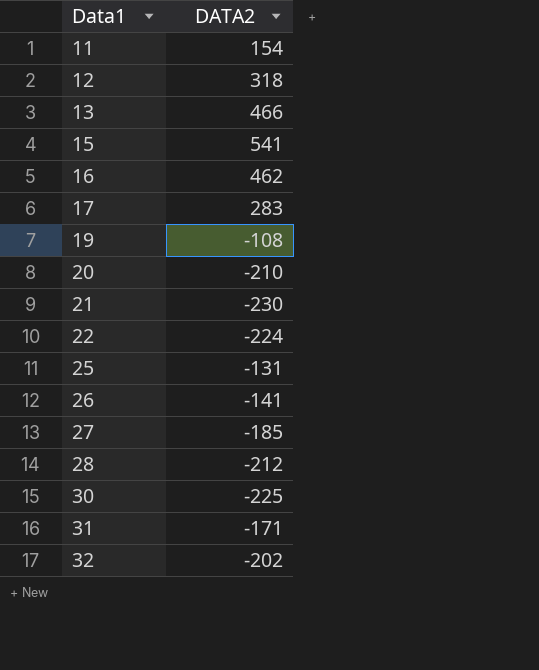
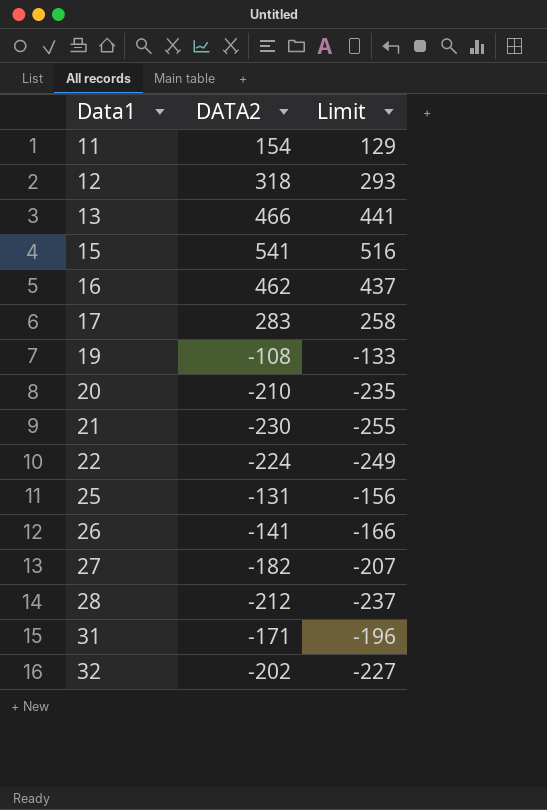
column Limit | formula: none -> [DATA2] - 25
row 30: -225 -> none
27 | DATA2: -185 -> -182

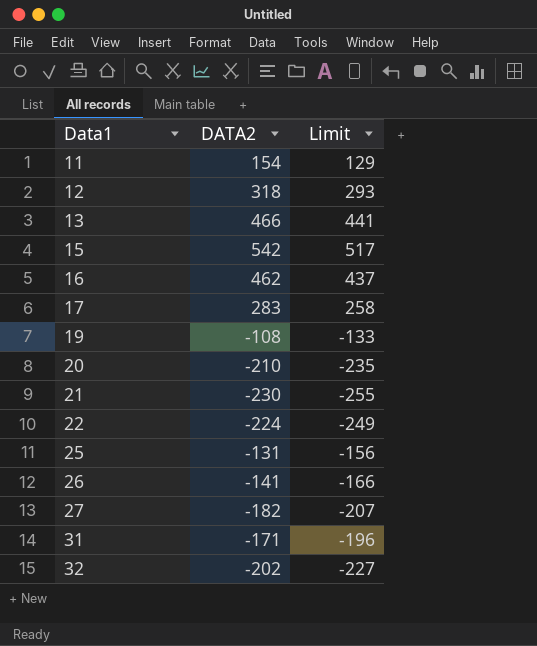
row 28: -212 | -237 -> none
15 | DATA2: 541 -> 542
15 | Limit: 516 -> 517

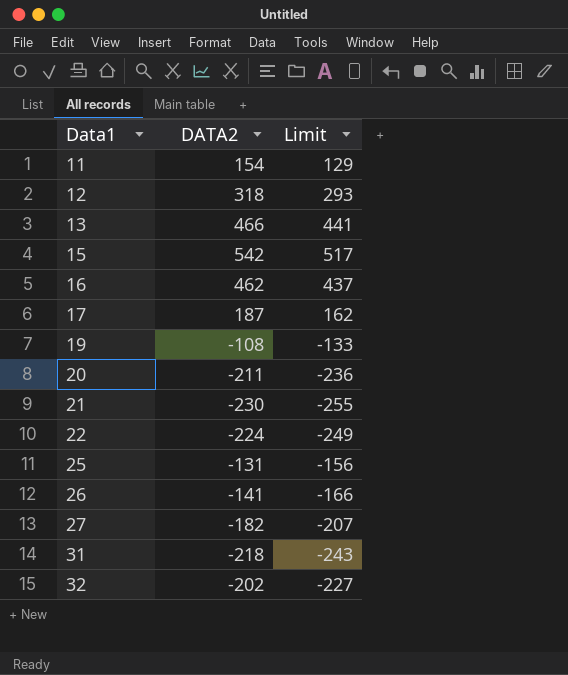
17 | DATA2: 283 -> 187
17 | Limit: 258 -> 162
20 | DATA2: -210 -> -211
20 | Limit: -235 -> -236
31 | DATA2: -171 -> -218
31 | Limit: -196 -> -243

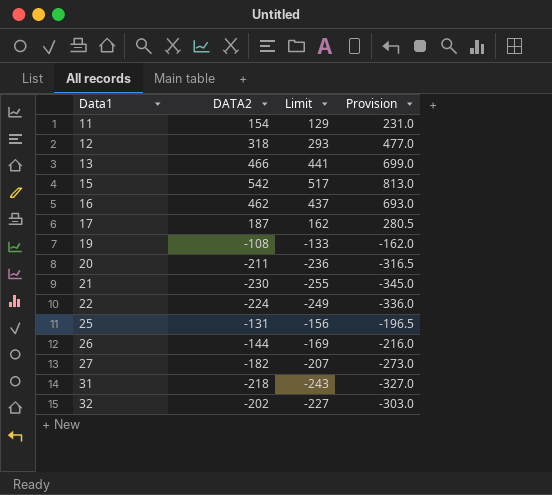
column Provision | formula: none -> [DATA2] * 1.5
26 | DATA2: -141 -> -144
26 | Limit: -166 -> -169

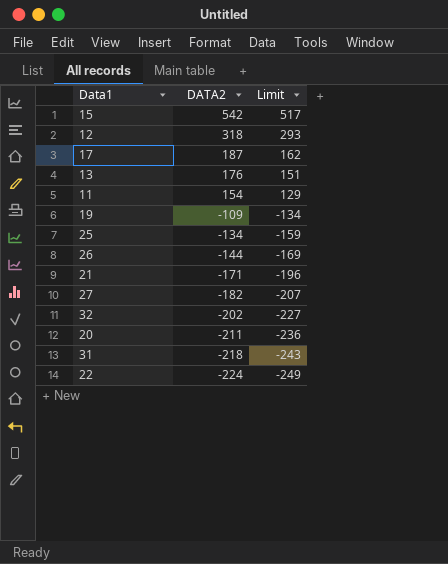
row order: Data1 ascending -> DATA2 descending
column Provision | formula: [DATA2] * 1.5 -> none
row 16: 462 | 437 | 693.0 -> none
13 | DATA2: 466 -> 176
13 | Limit: 441 -> 151
19 | DATA2: -108 -> -109
19 | Limit: -133 -> -134
25 | DATA2: -131 -> -134
25 | Limit: -156 -> -159
21 | DATA2: -230 -> -171
21 | Limit: -255 -> -196

